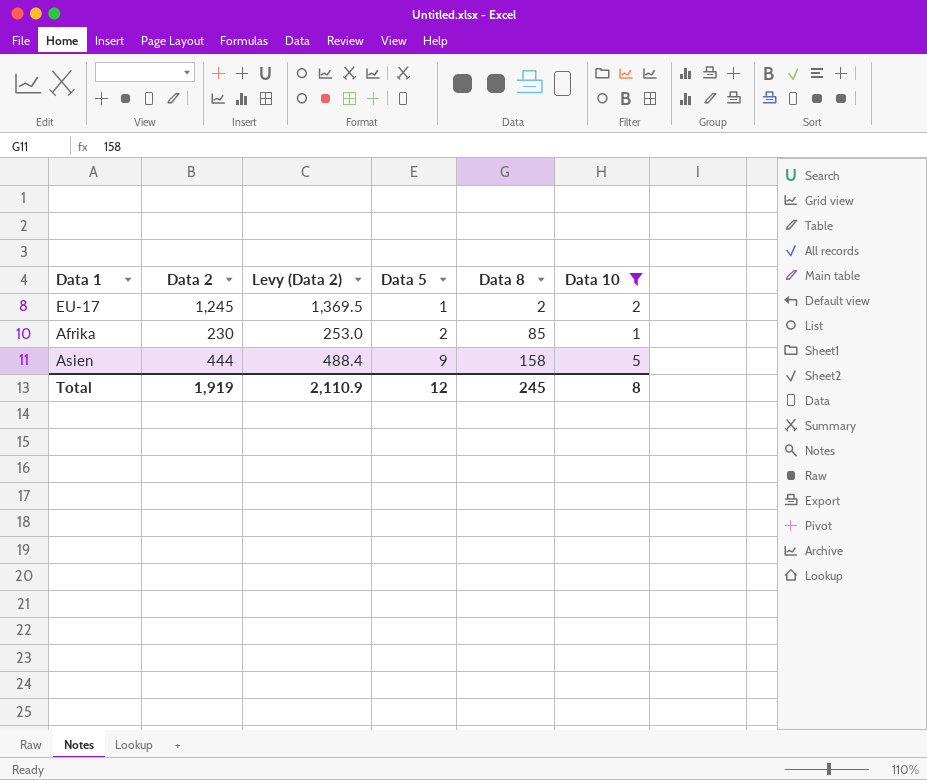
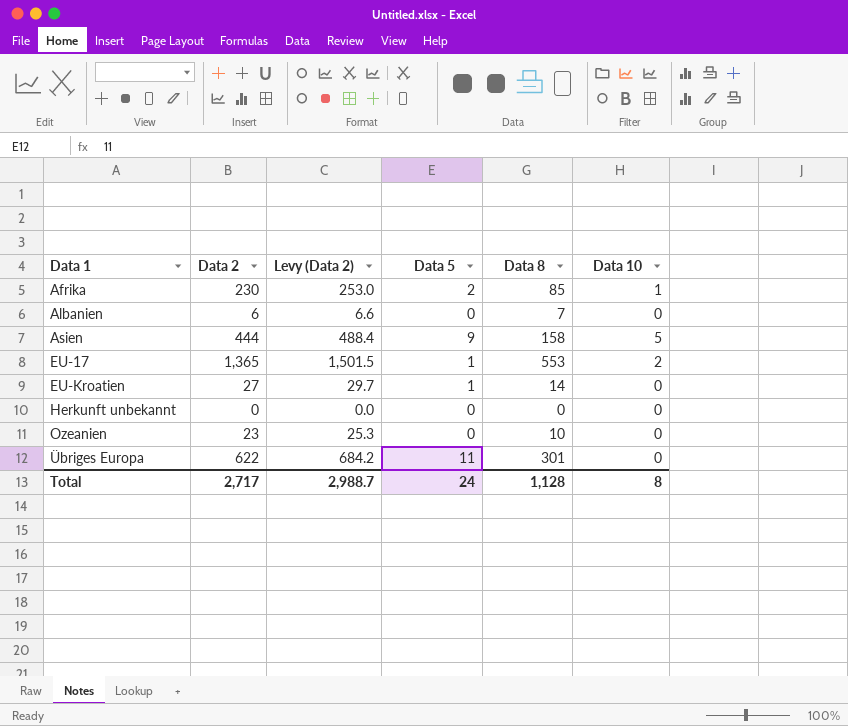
filter: Data 10 != 0 -> none
row order: Data 5 ascending -> Data 1 ascending
EU-17 | Data 2: 1,245 -> 1,365
EU-17 | Levy (Data 2): 1,369.5 -> 1,501.5
EU-17 | Data 8: 2 -> 553
Total | Data 2: 1,919 -> 2,717
Total | Levy (Data 2): 2,110.9 -> 2,988.7
Total | Data 5: 12 -> 24
Total | Data 8: 245 -> 1,128

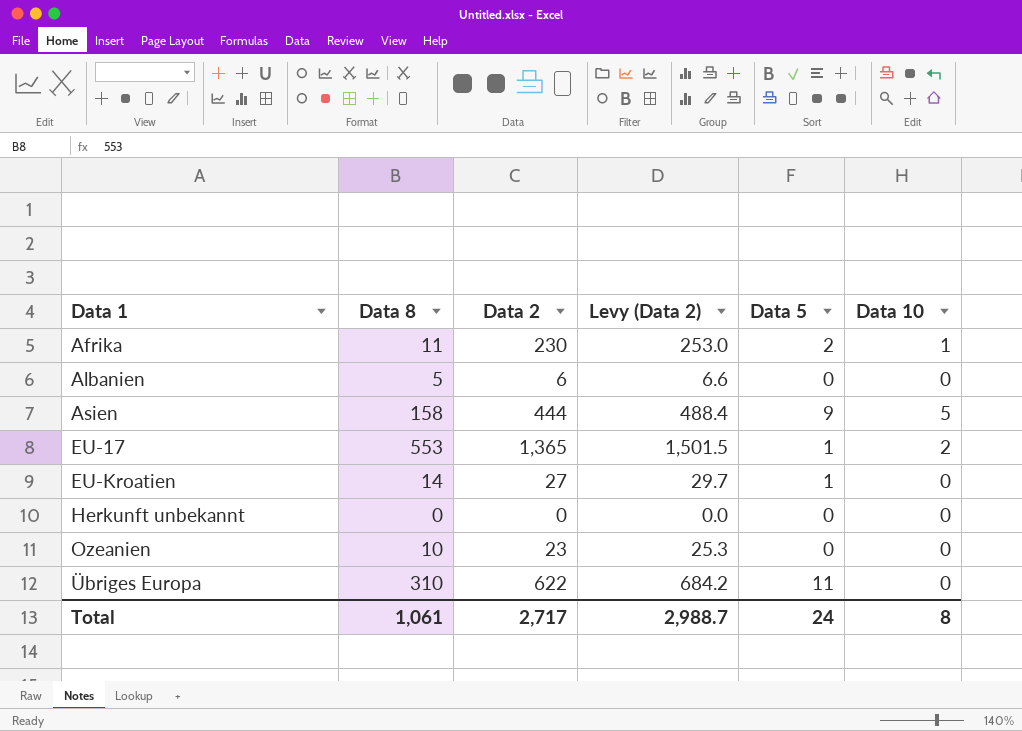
column Data 8 | position: 5 -> 2
Afrika | Data 8: 85 -> 11
Albanien | Data 8: 7 -> 5
Übriges Europa | Data 8: 301 -> 310
Total | Data 8: 1,128 -> 1,061

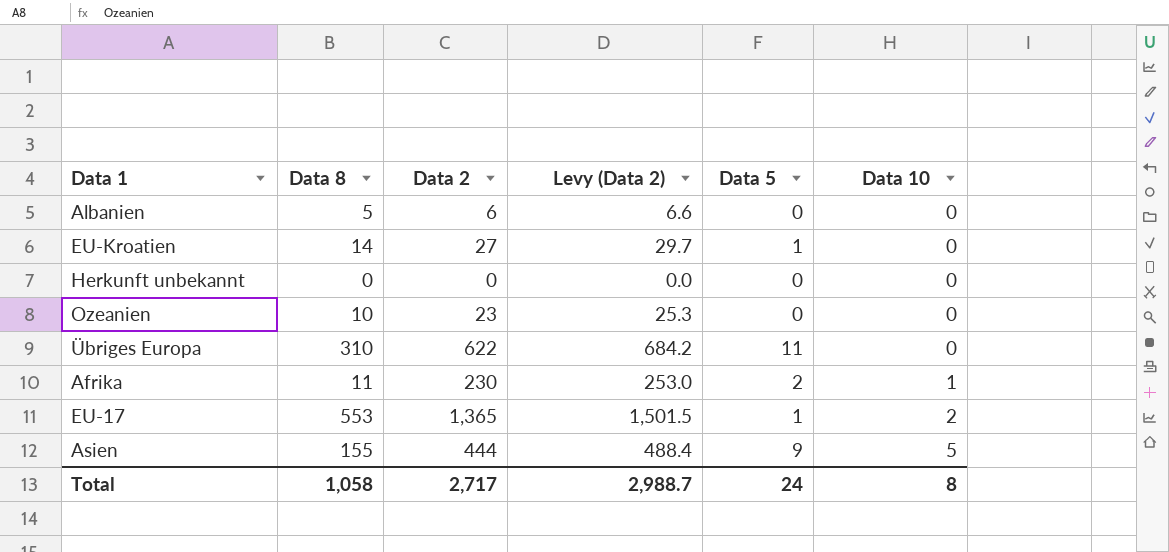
row order: Data 1 ascending -> Data 10 ascending
Asien | Data 8: 158 -> 155
Total | Data 8: 1,061 -> 1,058

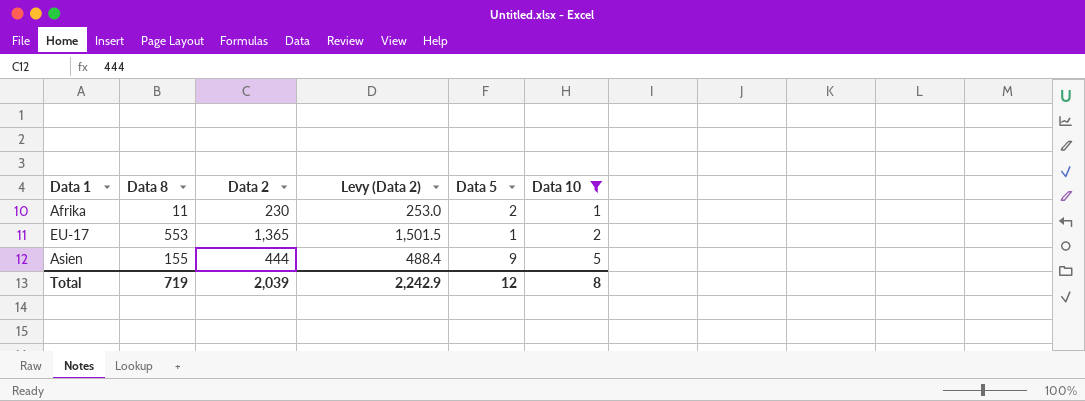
filter: none -> Data 10 != 0
Total | Data 8: 1,058 -> 719
Total | Data 2: 2,717 -> 2,039
Total | Levy (Data 2): 2,988.7 -> 2,242.9
Total | Data 5: 24 -> 12

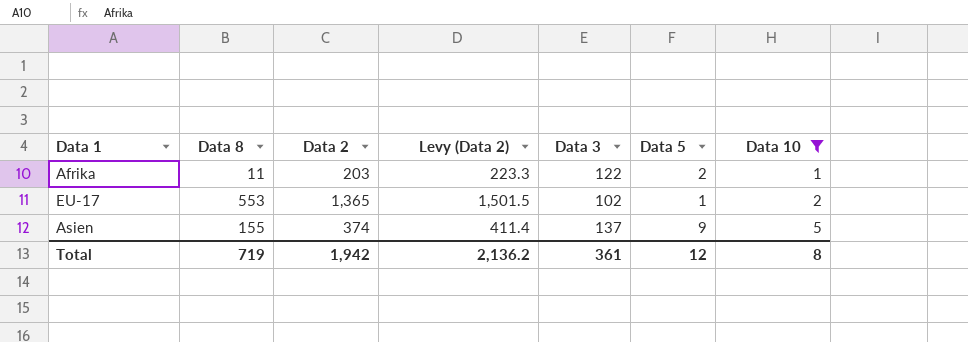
column Data 3 | position: none -> 5
Afrika | Data 2: 230 -> 203
Afrika | Levy (Data 2): 253.0 -> 223.3
Asien | Data 2: 444 -> 374
Asien | Levy (Data 2): 488.4 -> 411.4
Total | Data 2: 2,039 -> 1,942
Total | Levy (Data 2): 2,242.9 -> 2,136.2

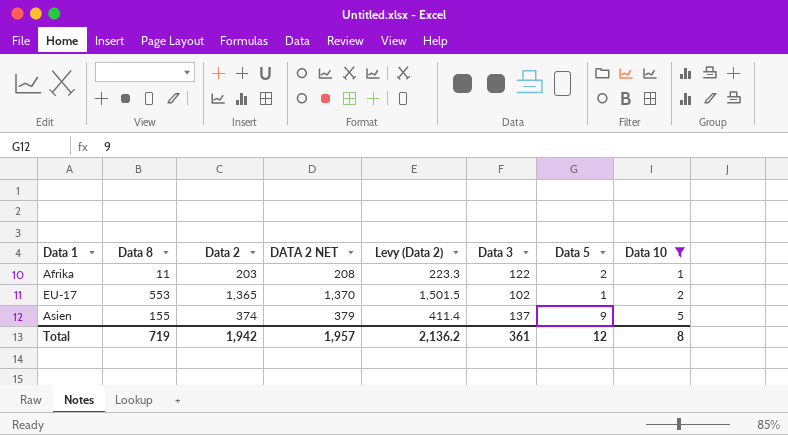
column DATA 2 NET | formula: none -> [Data 2] + 5

